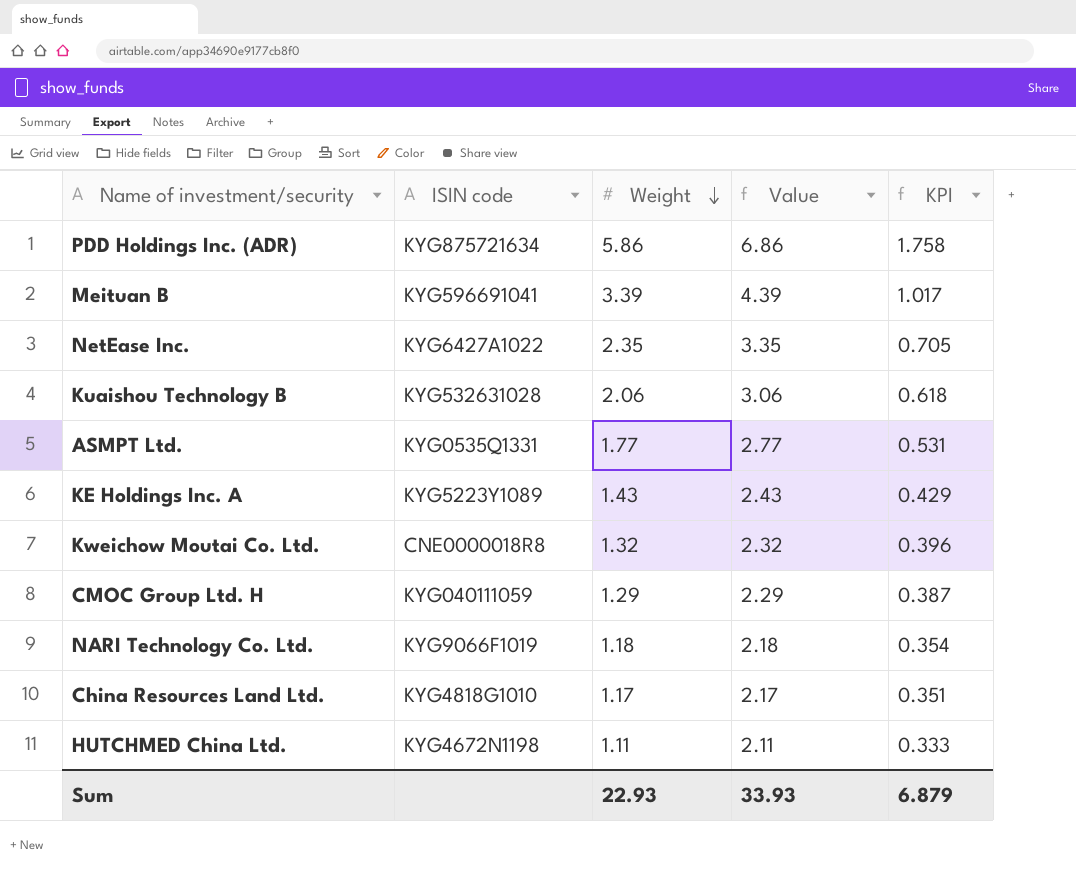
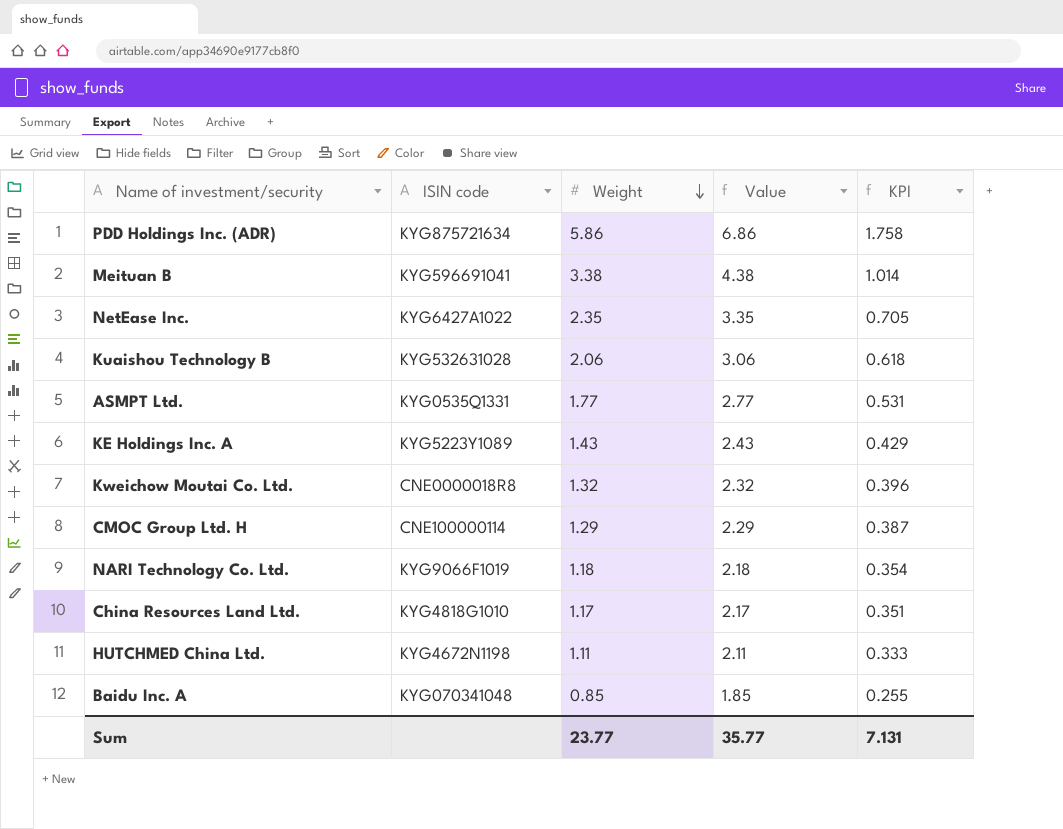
Meituan B | Weight: 3.39 -> 3.38
Meituan B | Value: 4.39 -> 4.38
Meituan B | KPI: 1.017 -> 1.014
CMOC Group Ltd. H | ISIN code: KYG040111059 -> CNE100000114
row Baidu Inc. A: none -> KYG070341048 | 0.85 | 1.85 | 0.255
Sum | Weight: 22.93 -> 23.77
Sum | Value: 33.93 -> 35.77
Sum | KPI: 6.879 -> 7.131

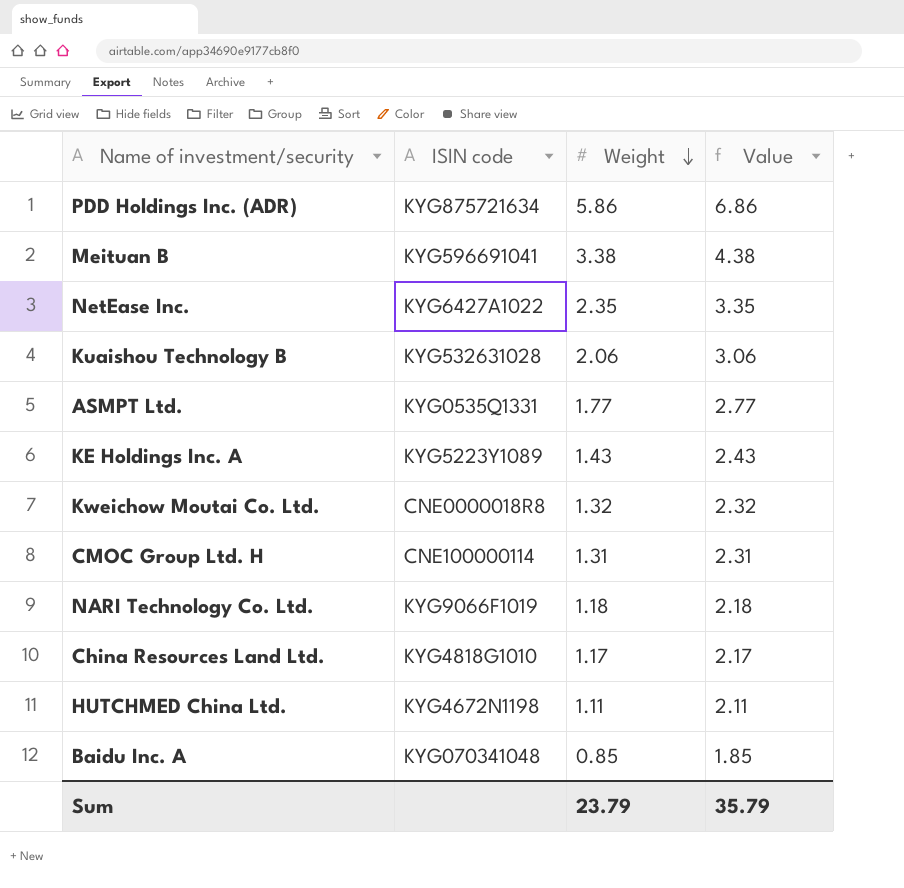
column KPI | formula: [Weight] * 0.3 -> none
CMOC Group Ltd. H | Weight: 1.29 -> 1.31
CMOC Group Ltd. H | Value: 2.29 -> 2.31
Sum | Weight: 23.77 -> 23.79
Sum | Value: 35.77 -> 35.79

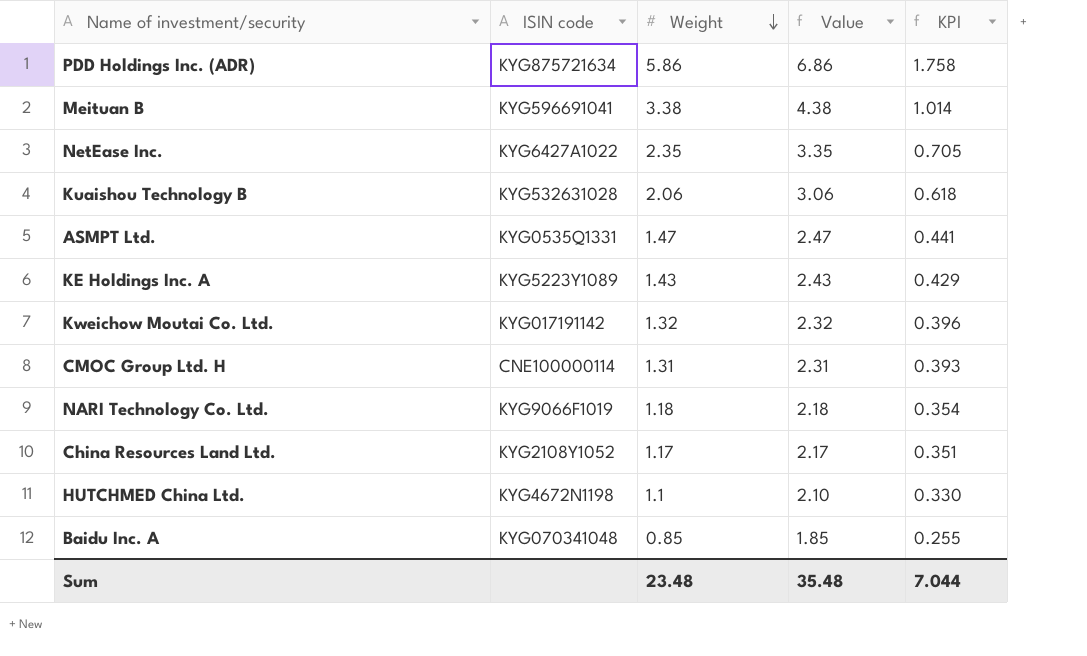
column KPI | formula: none -> [Weight] * 0.3
ASMPT Ltd. | Weight: 1.77 -> 1.47
ASMPT Ltd. | Value: 2.77 -> 2.47
Kweichow Moutai Co. Ltd. | ISIN code: CNE0000018R8 -> KYG017191142
China Resources Land Ltd. | ISIN code: KYG4818G1010 -> KYG2108Y1052
HUTCHMED China Ltd. | Weight: 1.11 -> 1.1
HUTCHMED China Ltd. | Value: 2.11 -> 2.10
Sum | Weight: 23.79 -> 23.48
Sum | Value: 35.79 -> 35.48

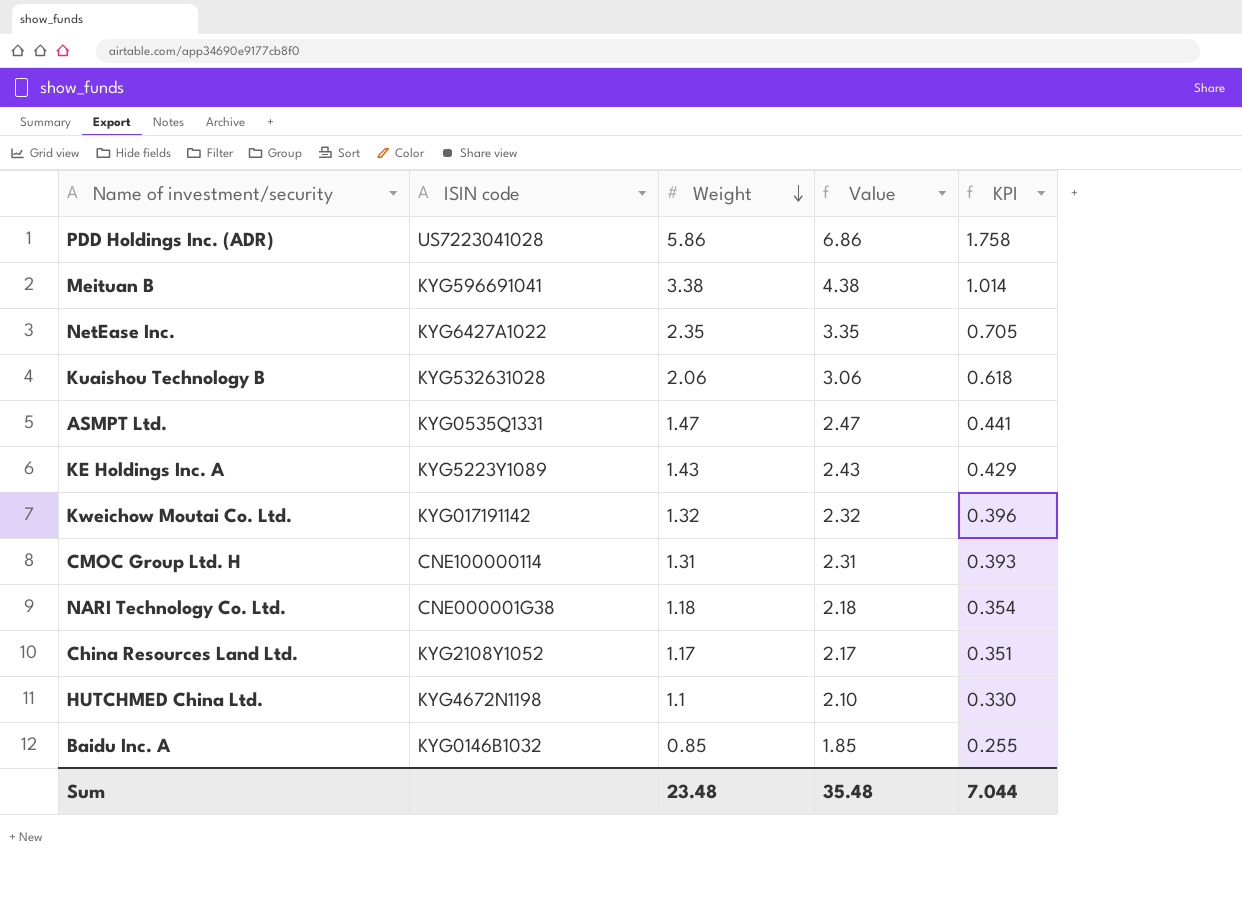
PDD Holdings Inc. (ADR) | ISIN code: KYG875721634 -> US7223041028
NARI Technology Co. Ltd. | ISIN code: KYG9066F1019 -> CNE000001G38
Baidu Inc. A | ISIN code: KYG070341048 -> KYG0146B1032

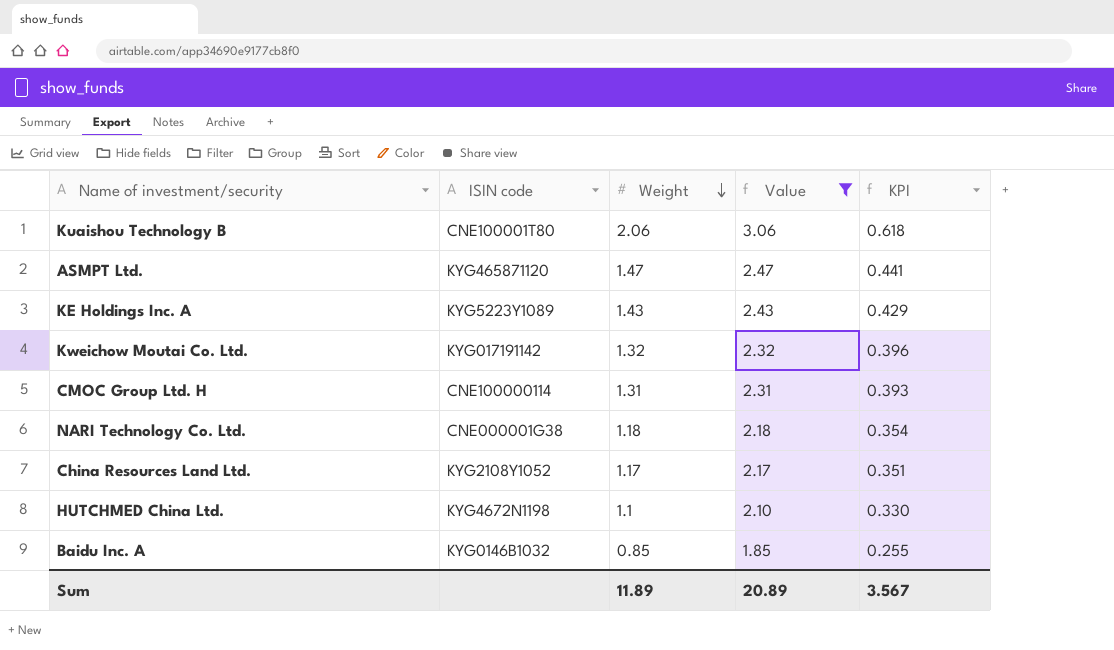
filter: none -> Value <= 3.06
Kuaishou Technology B | ISIN code: KYG532631028 -> CNE100001T80
ASMPT Ltd. | ISIN code: KYG0535Q1331 -> KYG465871120
Sum | Weight: 23.48 -> 11.89
Sum | Value: 35.48 -> 20.89
Sum | KPI: 7.044 -> 3.567

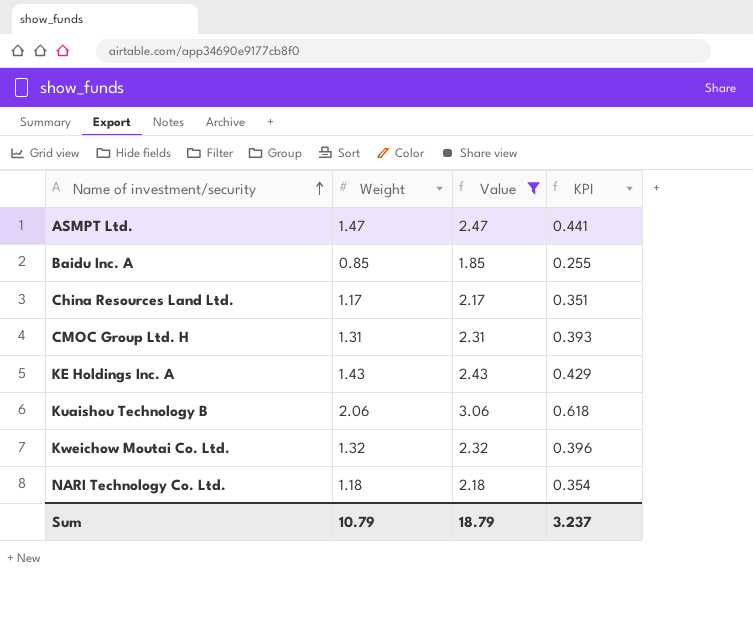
row order: Weight descending -> Name of investment/security ascending
column ISIN code | position: 2 -> none
row HUTCHMED China Ltd.: KYG4672N1198 | 1.1 | 2.10 | 0.330 -> none
Sum | Weight: 11.89 -> 10.79
Sum | Value: 20.89 -> 18.79
Sum | KPI: 3.567 -> 3.237

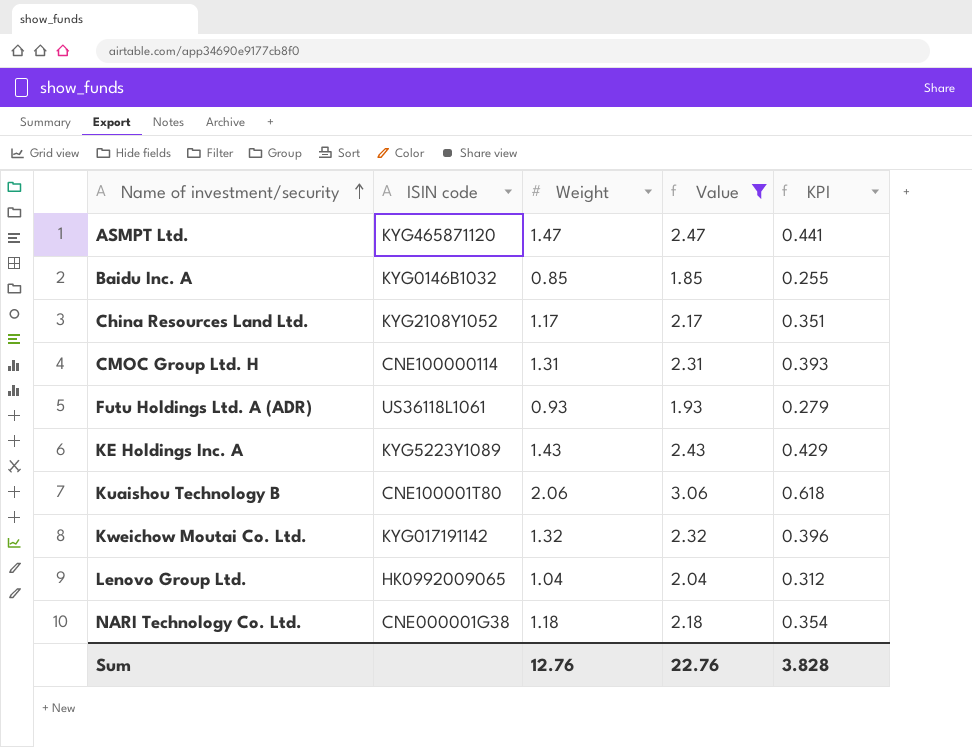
column ISIN code | position: none -> 2
row Futu Holdings Ltd. A (ADR): none -> US36118L1061 | 0.93 | 1.93 | 0.279
row Lenovo Group Ltd.: none -> HK0992009065 | 1.04 | 2.04 | 0.312
Sum | Weight: 10.79 -> 12.76
Sum | Value: 18.79 -> 22.76
Sum | KPI: 3.237 -> 3.828

